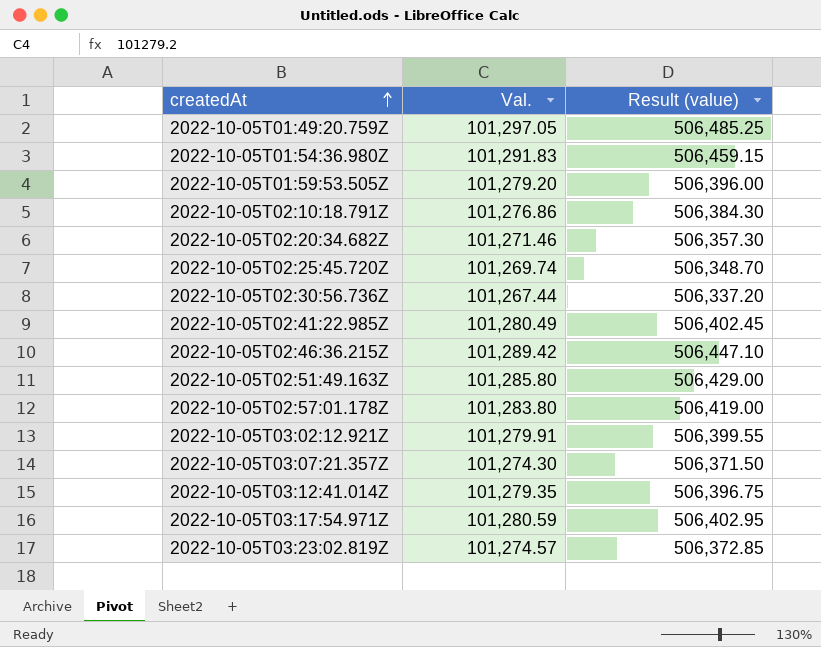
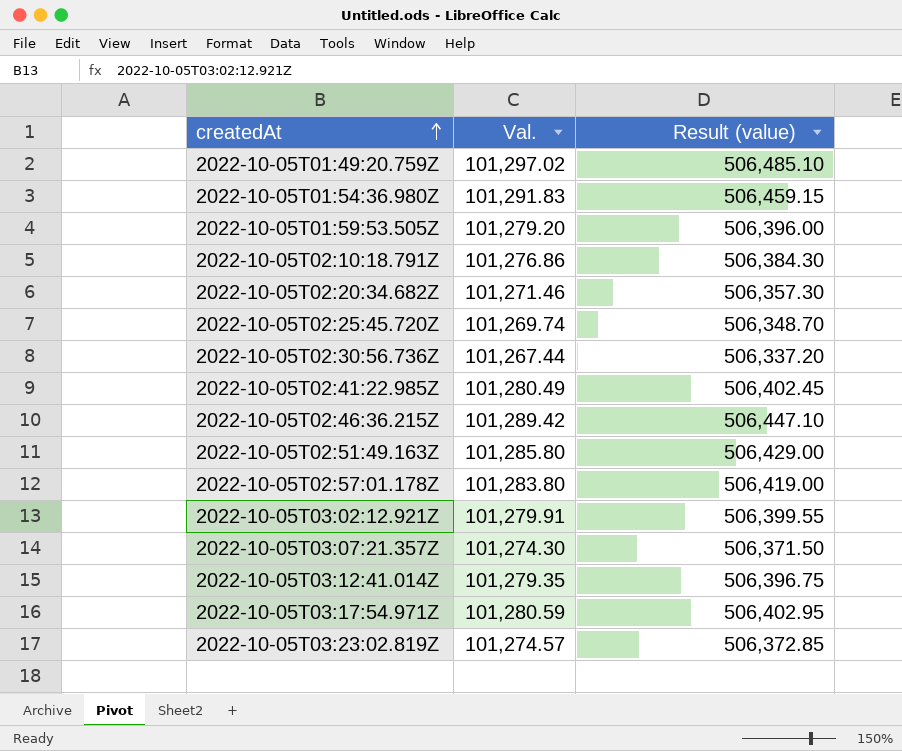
2022-10-05T01:49:20.759Z | Val.: 101,297.05 -> 101,297.02
2022-10-05T01:49:20.759Z | Result (value): 506,485.25 -> 506,485.10

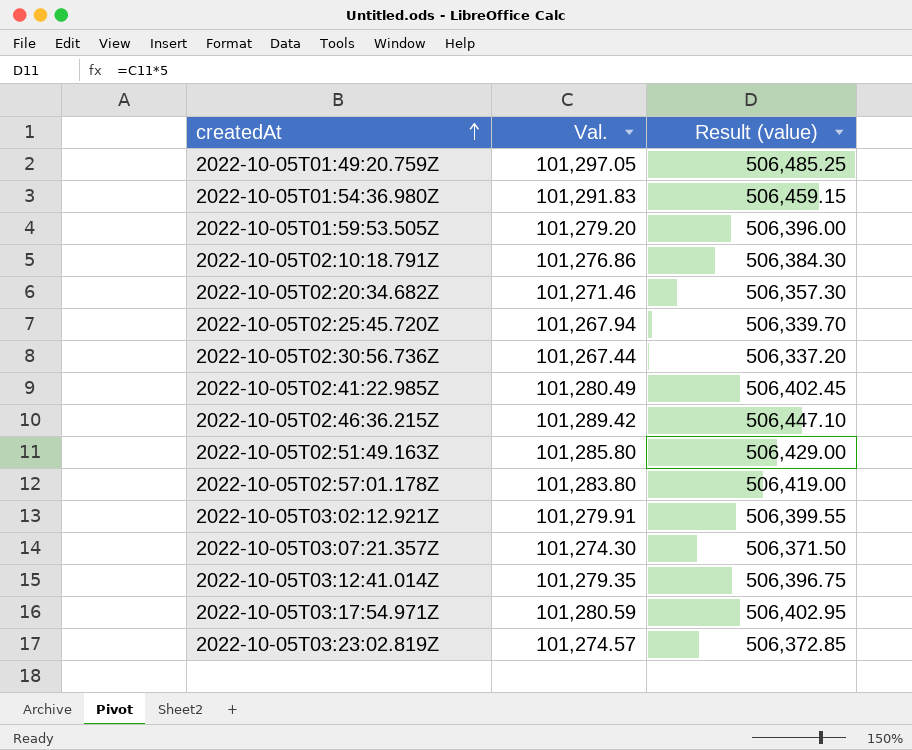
2022-10-05T01:49:20.759Z | Val.: 101,297.02 -> 101,297.05
2022-10-05T01:49:20.759Z | Result (value): 506,485.10 -> 506,485.25
2022-10-05T02:25:45.720Z | Val.: 101,269.74 -> 101,267.94
2022-10-05T02:25:45.720Z | Result (value): 506,348.70 -> 506,339.70

